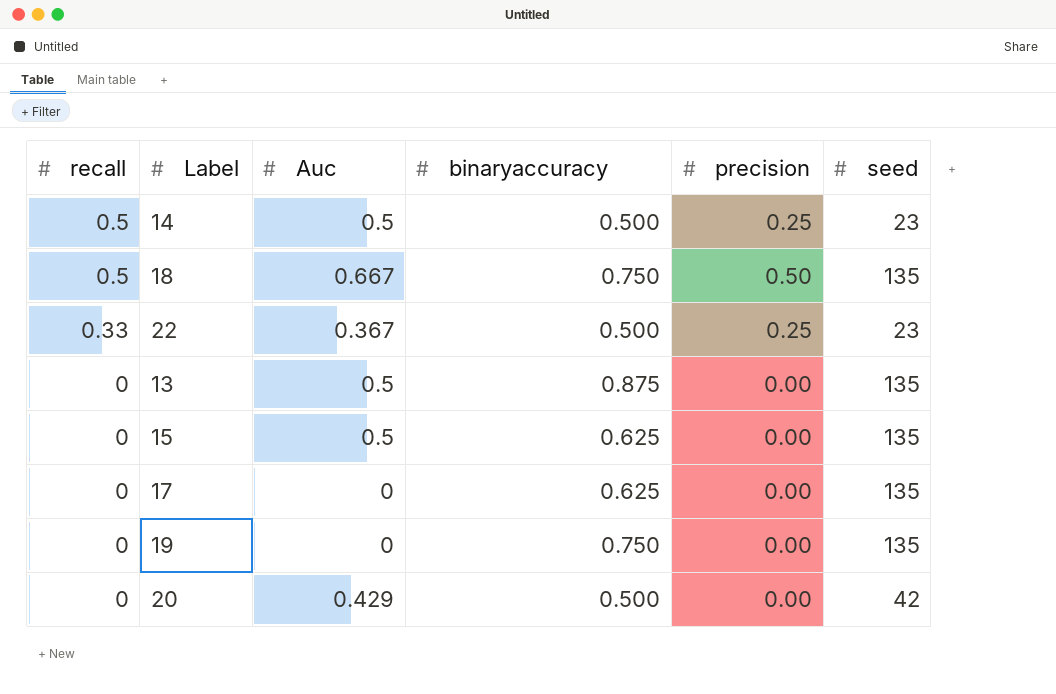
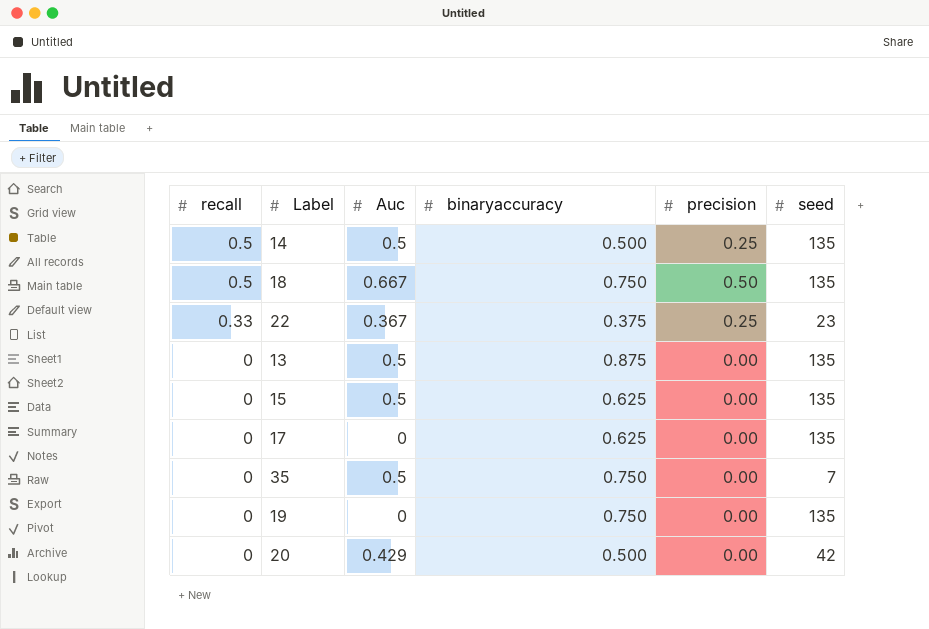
14 | seed: 23 -> 135
22 | binaryaccuracy: 0.500 -> 0.375
row 35: none -> 0 | 0.5 | 0.750 | 0.00 | 7

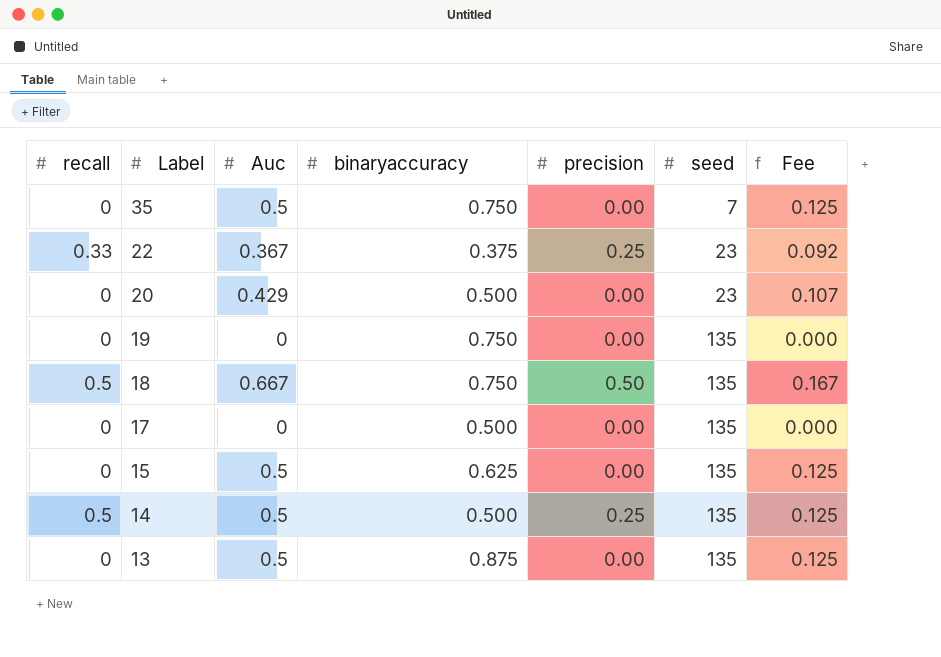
row order: recall descending -> Label descending
column Fee | formula: none -> [Auc] * 0.25
20 | seed: 42 -> 23
17 | binaryaccuracy: 0.625 -> 0.500

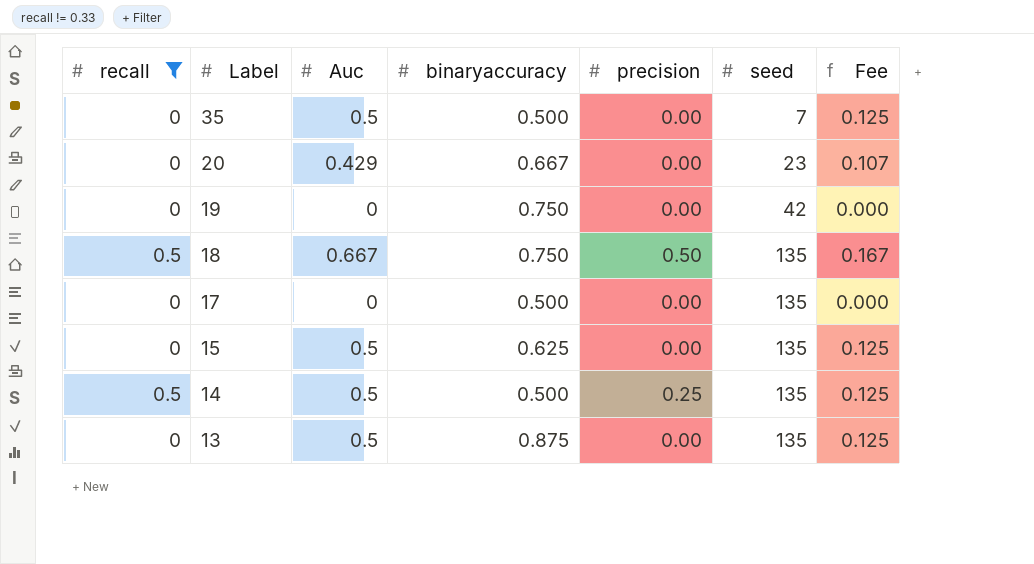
filter: none -> recall != 0.33
35 | binaryaccuracy: 0.750 -> 0.500
20 | binaryaccuracy: 0.500 -> 0.667
19 | seed: 135 -> 42

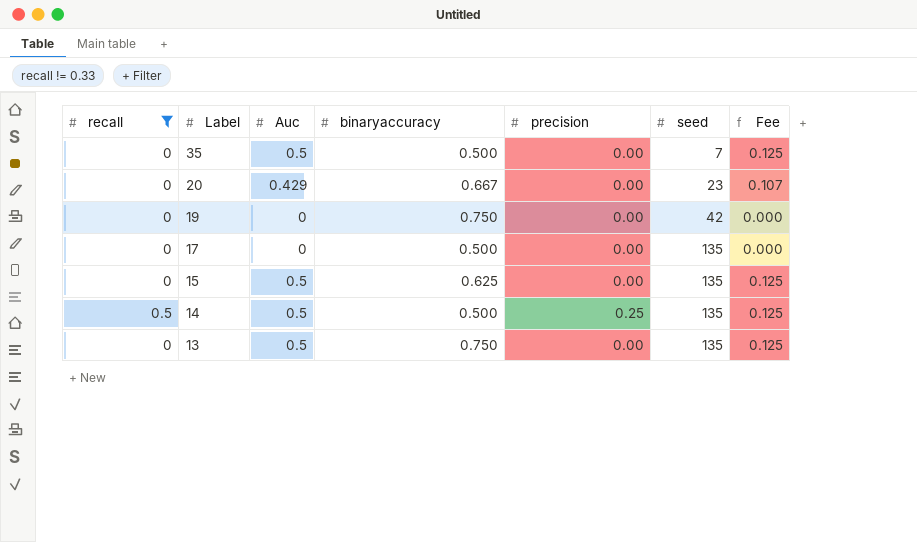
row 18: 0.5 | 0.667 | 0.750 | 0.50 | 135 | 0.167 -> none
13 | binaryaccuracy: 0.875 -> 0.750

